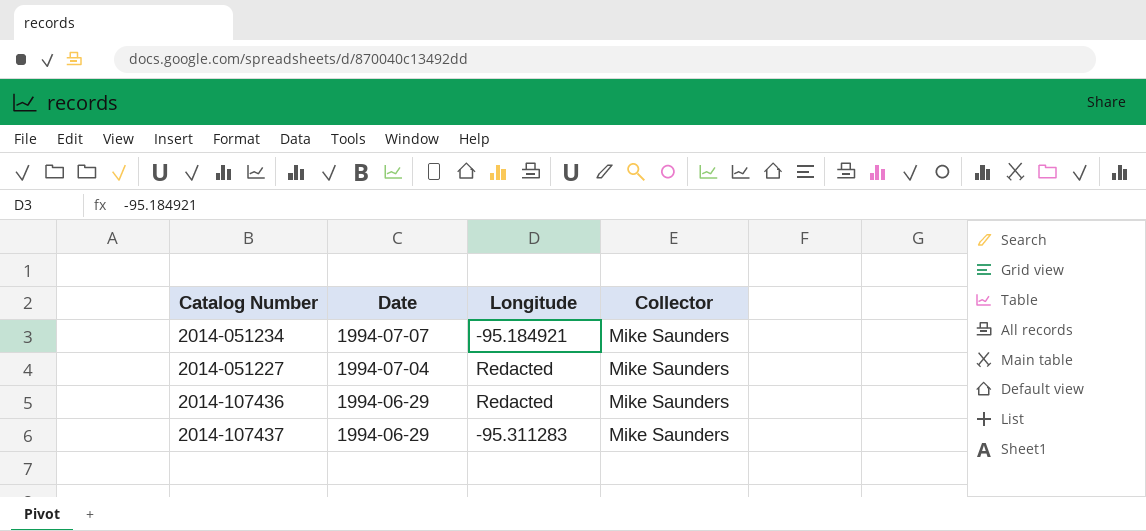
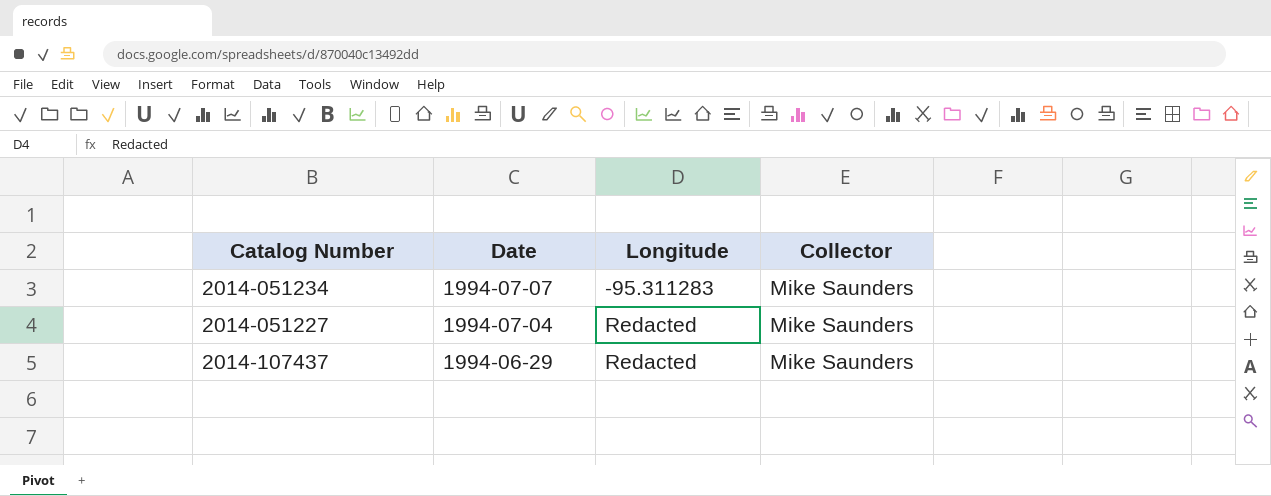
row 2014-107436: 1994-06-29 | Redacted | Mike Saunders -> none
2014-051234 | Longitude: -95.184921 -> -95.311283
2014-107437 | Longitude: -95.311283 -> Redacted

